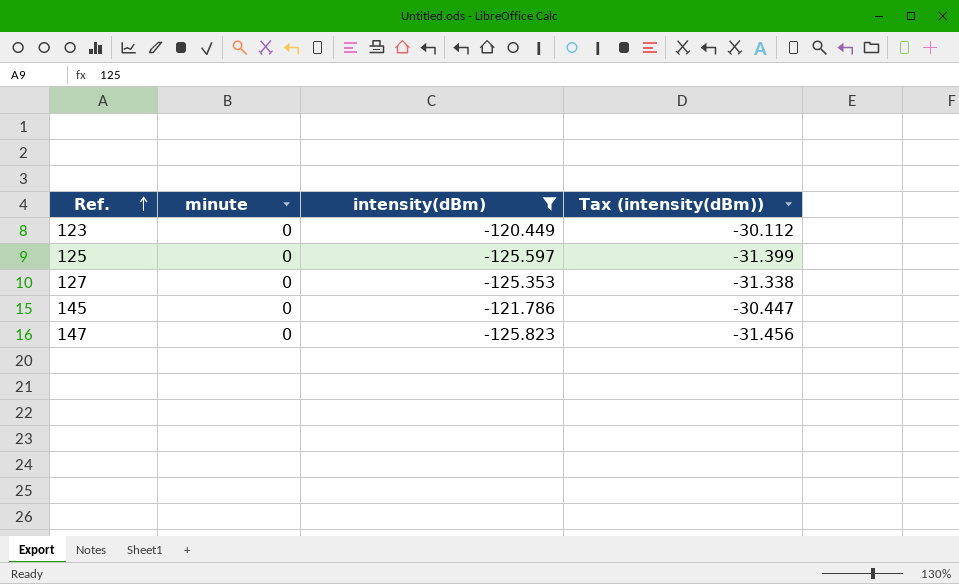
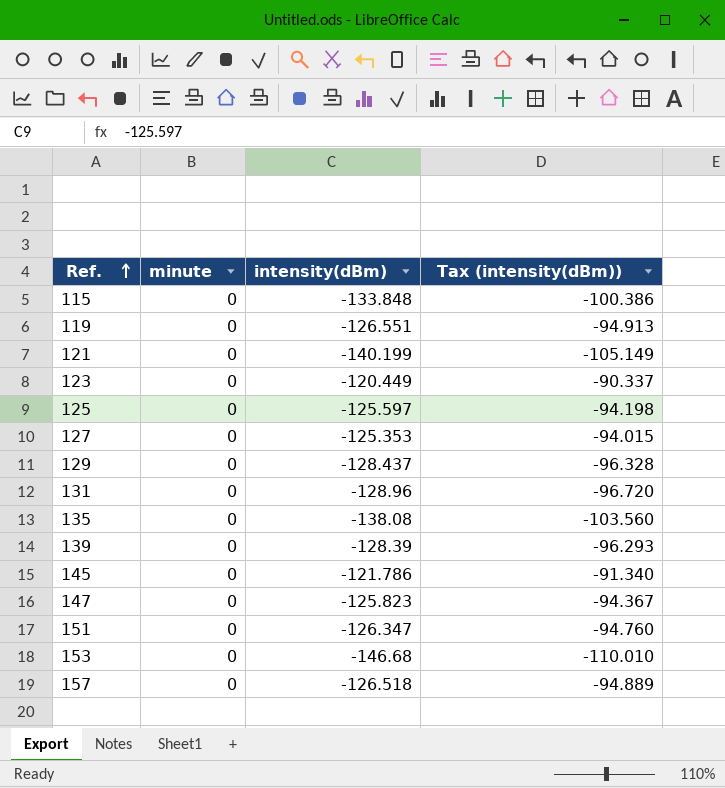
filter: intensity(dBm) >= -125.823 -> none
column Tax (intensity(dBm)) | formula: [intensity(dBm)] * 0.25 -> [intensity(dBm)] * 0.75

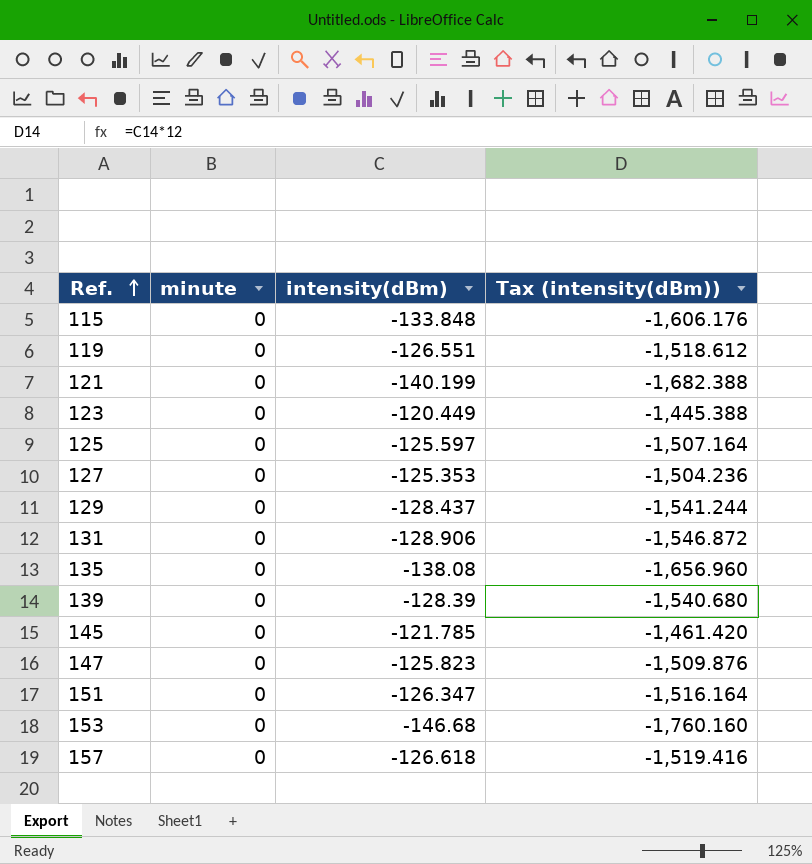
column Tax (intensity(dBm)) | formula: [intensity(dBm)] * 0.75 -> [intensity(dBm)] * 12
131 | intensity(dBm): -128.96 -> -128.906
145 | intensity(dBm): -121.786 -> -121.785
157 | intensity(dBm): -126.518 -> -126.618

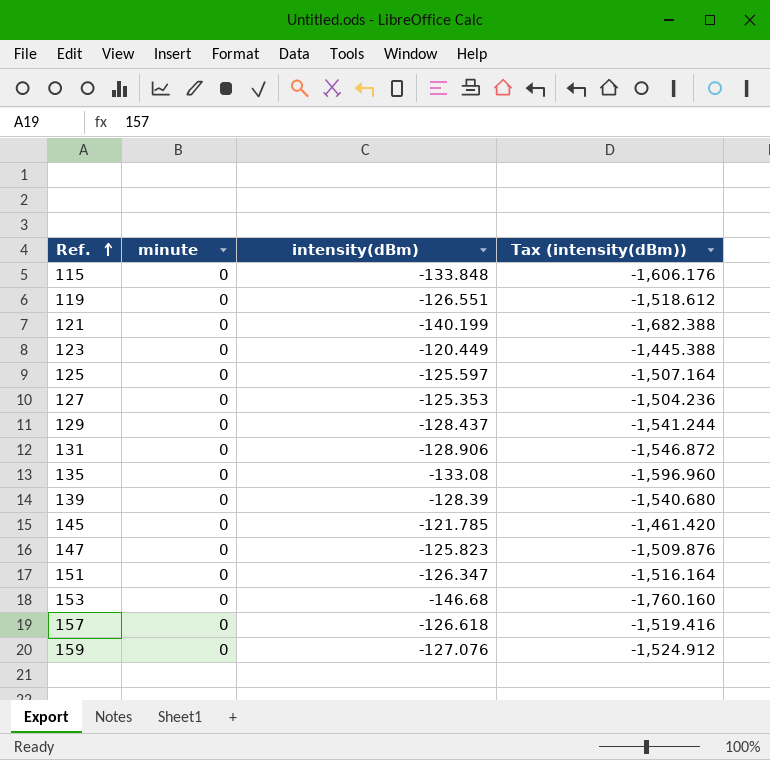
135 | intensity(dBm): -138.08 -> -133.08
135 | Tax (intensity(dBm)): -1,656.960 -> -1,596.960
row 159: none -> 0 | -127.076 | -1,524.912

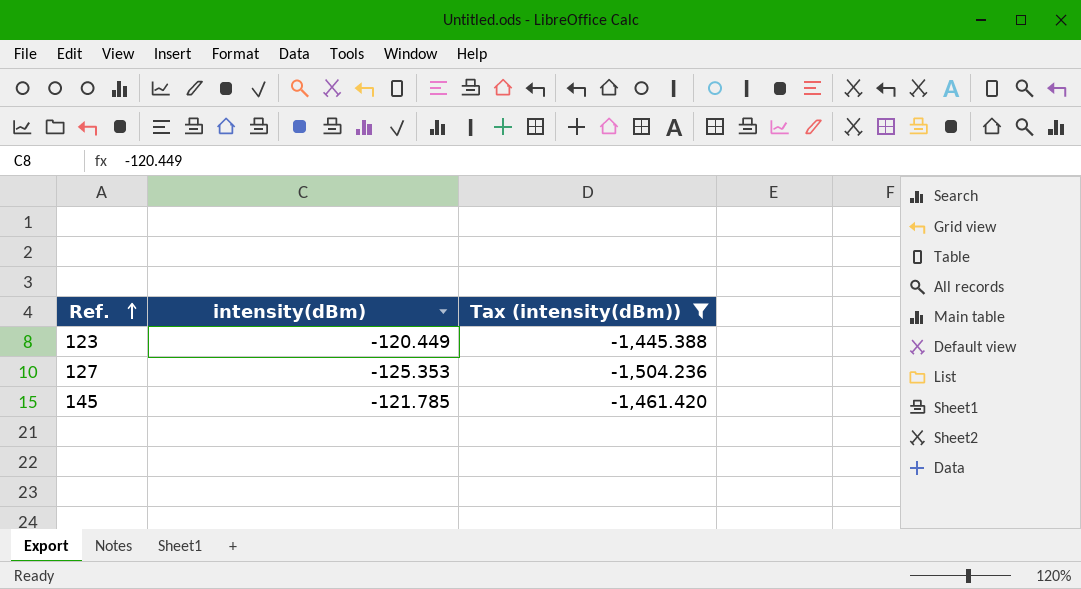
filter: none -> Tax (intensity(dBm)) >= -1,504.236
column minute | position: 2 -> none

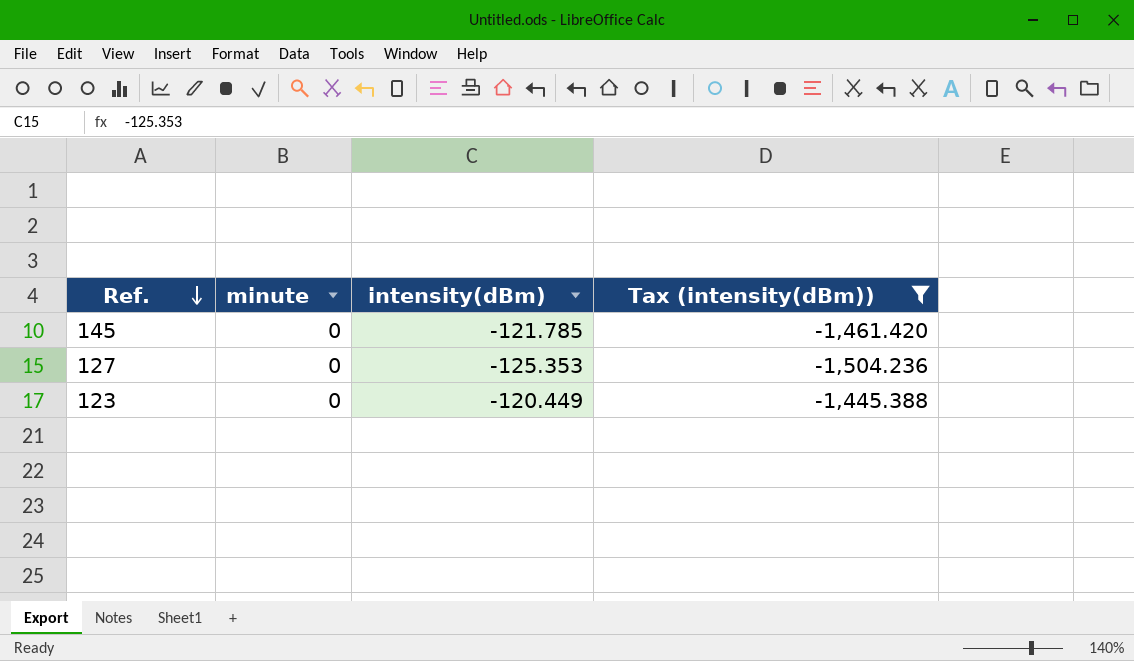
row order: Ref. ascending -> Ref. descending
column minute | position: none -> 2

